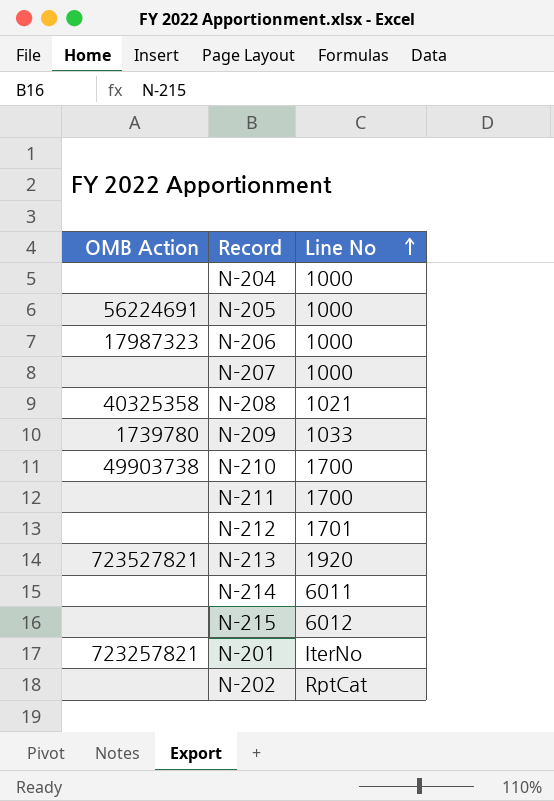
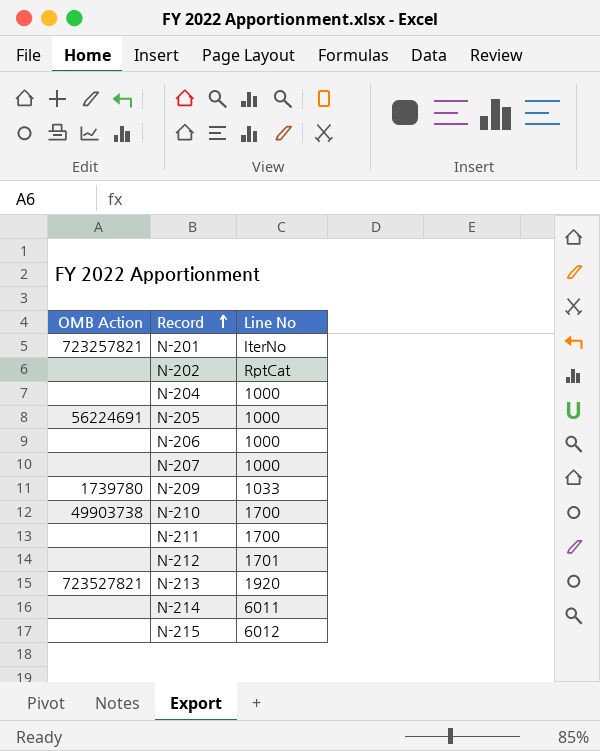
row order: Line No ascending -> Record ascending
row N-208: 40325358 | 1021 -> none
N-206 | OMB Action: 17987323 -> none

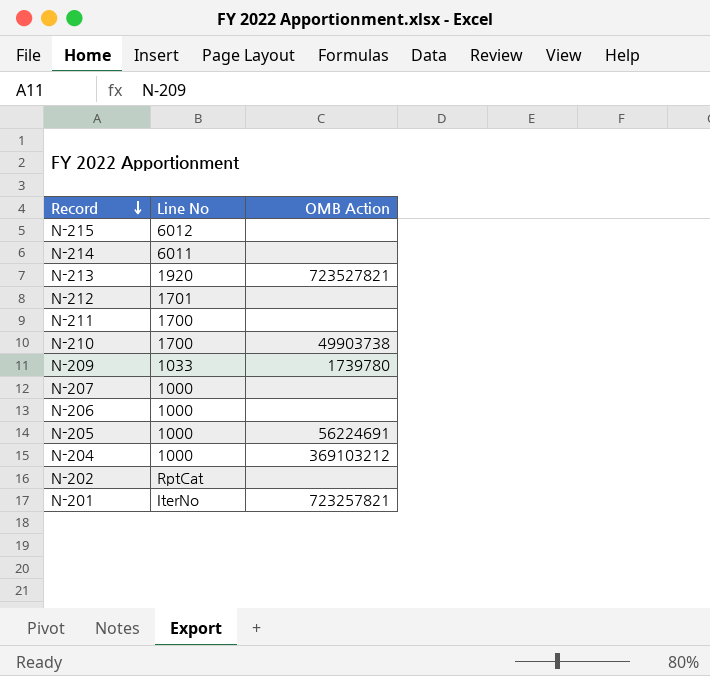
row order: Record ascending -> Record descending
column OMB Action | position: 1 -> 3
N-204 | OMB Action: none -> 369103212

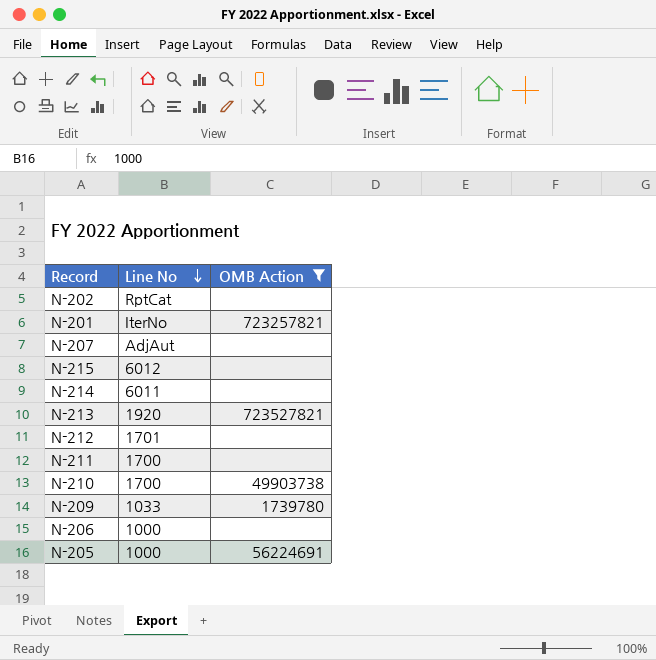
filter: none -> OMB Action != 369103212
row order: Record descending -> Line No descending
N-207 | Line No: 1000 -> AdjAut

